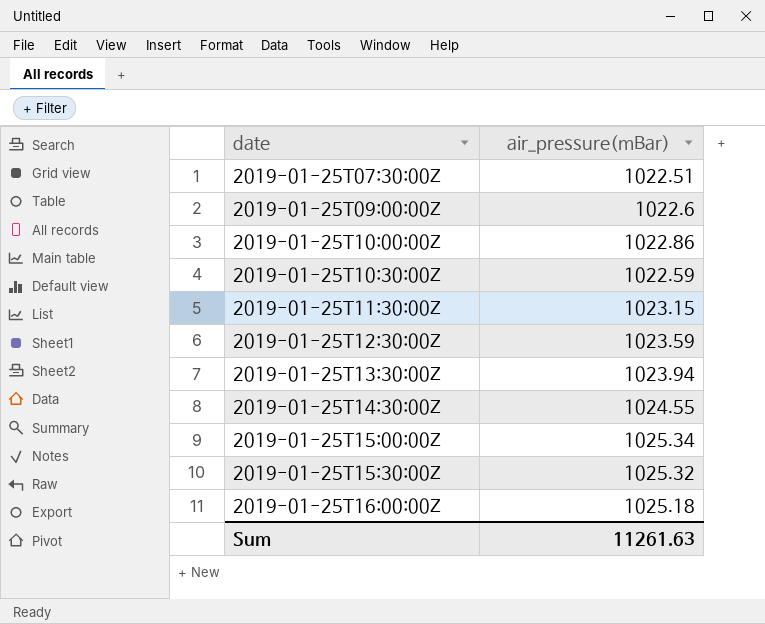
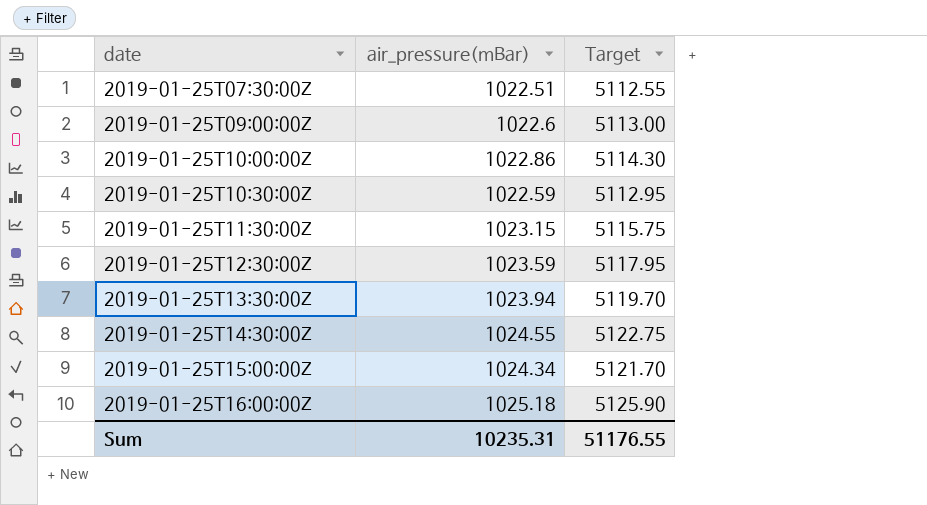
column Target | formula: none -> [air_pressure(mBar)] * 5
row 2019-01-25T15:30:00Z: 1025.32 -> none
2019-01-25T15:00:00Z | air_pressure(mBar): 1025.34 -> 1024.34
Sum | air_pressure(mBar): 11261.63 -> 10235.31

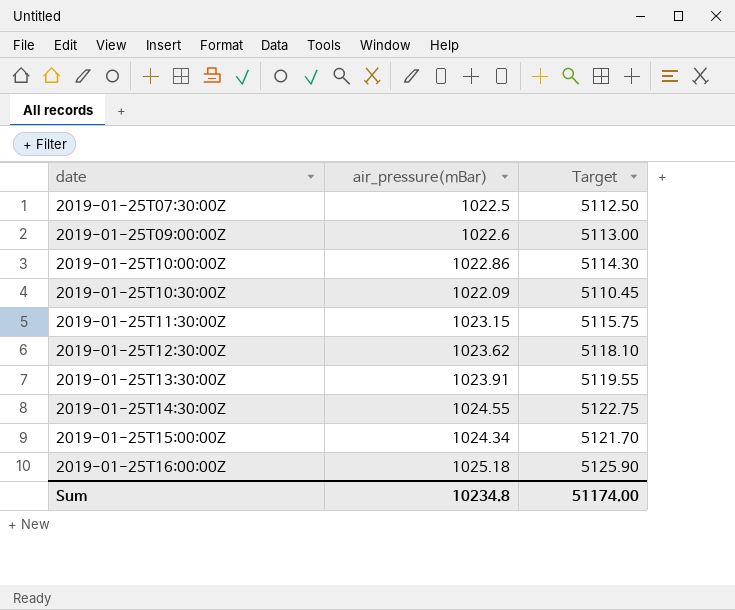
2019-01-25T07:30:00Z | air_pressure(mBar): 1022.51 -> 1022.5
2019-01-25T07:30:00Z | Target: 5112.55 -> 5112.50
2019-01-25T10:30:00Z | air_pressure(mBar): 1022.59 -> 1022.09
2019-01-25T10:30:00Z | Target: 5112.95 -> 5110.45
2019-01-25T12:30:00Z | air_pressure(mBar): 1023.59 -> 1023.62
2019-01-25T12:30:00Z | Target: 5117.95 -> 5118.10
2019-01-25T13:30:00Z | air_pressure(mBar): 1023.94 -> 1023.91
2019-01-25T13:30:00Z | Target: 5119.70 -> 5119.55
Sum | air_pressure(mBar): 10235.31 -> 10234.8
Sum | Target: 51176.55 -> 51174.00

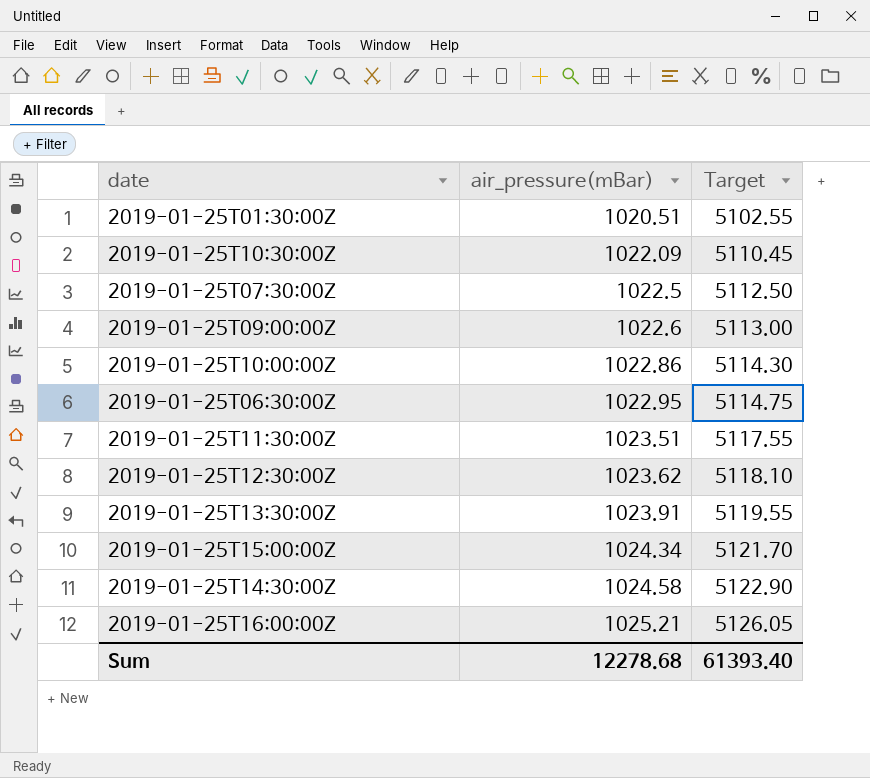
row order: date ascending -> air_pressure(mBar) ascending
row 2019-01-25T01:30:00Z: none -> 1020.51 | 5102.55
row 2019-01-25T06:30:00Z: none -> 1022.95 | 5114.75
2019-01-25T11:30:00Z | air_pressure(mBar): 1023.15 -> 1023.51
2019-01-25T11:30:00Z | Target: 5115.75 -> 5117.55
2019-01-25T14:30:00Z | air_pressure(mBar): 1024.55 -> 1024.58
2019-01-25T14:30:00Z | Target: 5122.75 -> 5122.90
2019-01-25T16:00:00Z | air_pressure(mBar): 1025.18 -> 1025.21
2019-01-25T16:00:00Z | Target: 5125.90 -> 5126.05
Sum | air_pressure(mBar): 10234.8 -> 12278.68
Sum | Target: 51174.00 -> 61393.40

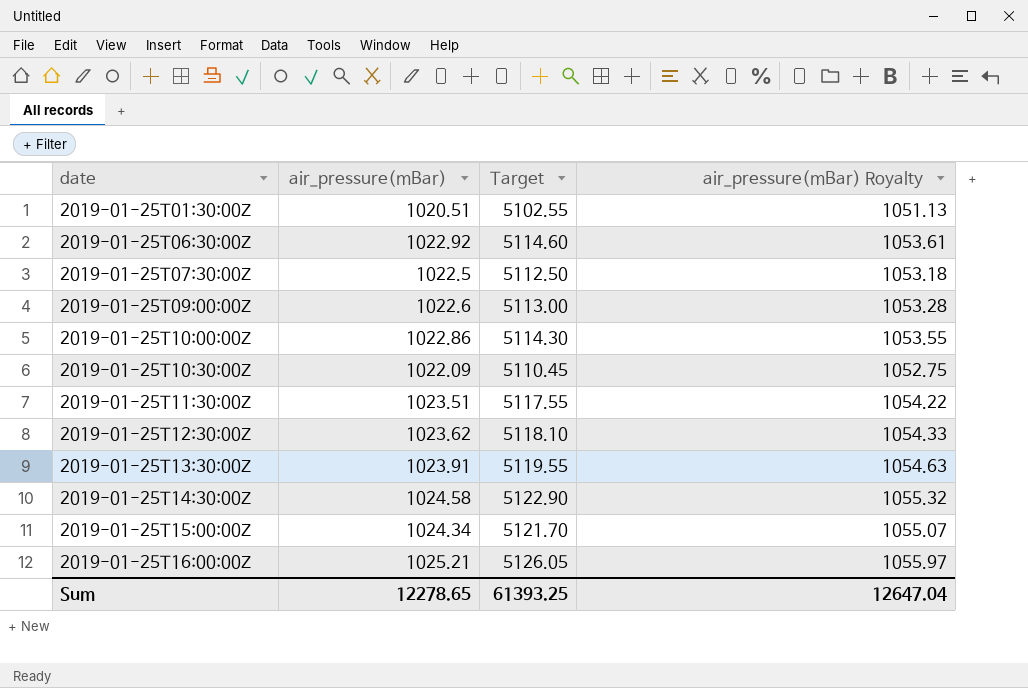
row order: air_pressure(mBar) ascending -> date ascending
column air_pressure(mBar) Royalty | formula: none -> [air_pressure(mBar)] * 1.03
2019-01-25T06:30:00Z | air_pressure(mBar): 1022.95 -> 1022.92
2019-01-25T06:30:00Z | Target: 5114.75 -> 5114.60
Sum | air_pressure(mBar): 12278.68 -> 12278.65
Sum | Target: 61393.40 -> 61393.25

